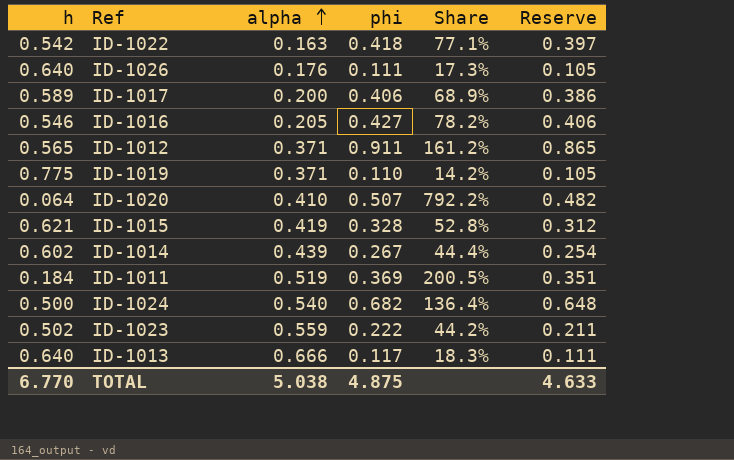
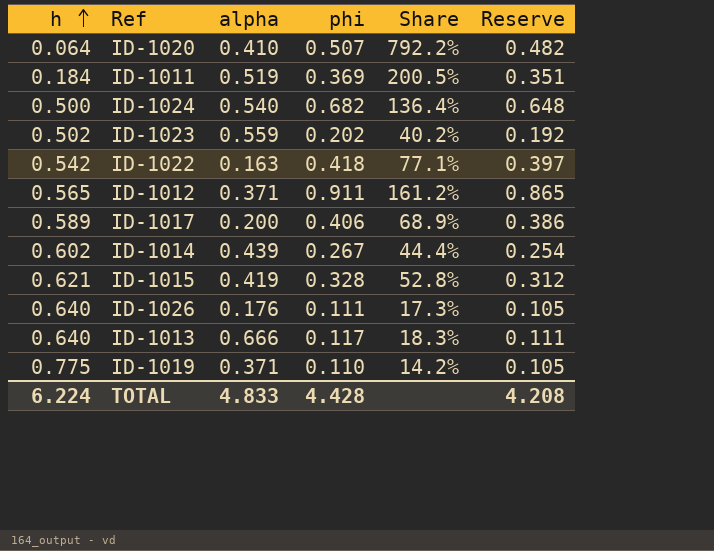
row order: alpha ascending -> h ascending
row ID-1016: 0.546 | 0.205 | 0.427 | 78.2% | 0.406 -> none
ID-1023 | phi: 0.222 -> 0.202
ID-1023 | Share: 44.2% -> 40.2%
ID-1023 | Reserve: 0.211 -> 0.192
TOTAL | h: 6.770 -> 6.224
TOTAL | alpha: 5.038 -> 4.833
TOTAL | phi: 4.875 -> 4.428
TOTAL | Reserve: 4.633 -> 4.208

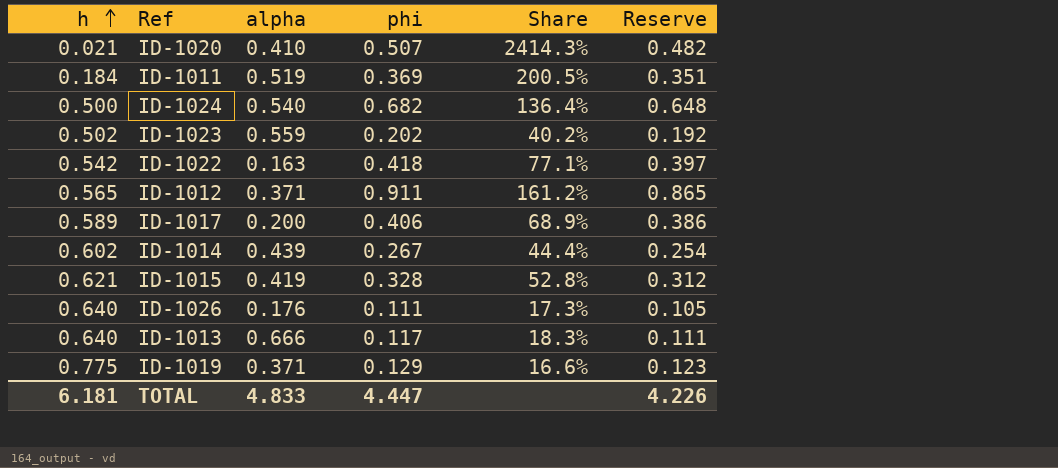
ID-1020 | h: 0.064 -> 0.021
ID-1020 | Share: 792.2% -> 2414.3%
ID-1019 | phi: 0.110 -> 0.129
ID-1019 | Share: 14.2% -> 16.6%
ID-1019 | Reserve: 0.105 -> 0.123
TOTAL | h: 6.224 -> 6.181
TOTAL | phi: 4.428 -> 4.447
TOTAL | Reserve: 4.208 -> 4.226

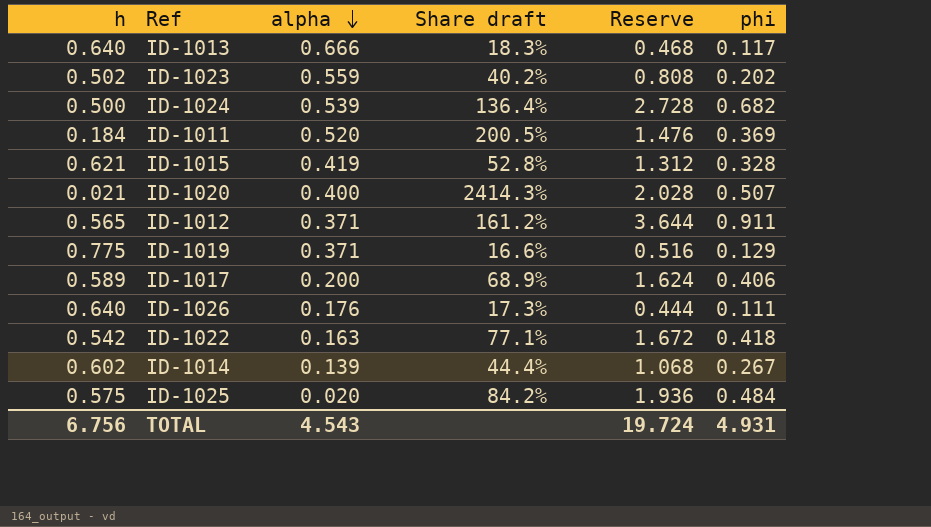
row order: h ascending -> alpha descending
column name: Share -> Share draft
column Reserve | formula: [phi] * 0.95 -> [phi] * 4
column phi | position: 4 -> 6
ID-1024 | alpha: 0.540 -> 0.539
ID-1011 | alpha: 0.519 -> 0.520
ID-1020 | alpha: 0.410 -> 0.400
ID-1014 | alpha: 0.439 -> 0.139
row ID-1025: none -> 0.575 | 0.020 | 84.2% | 1.936 | 0.484
TOTAL | h: 6.181 -> 6.756
TOTAL | alpha: 4.833 -> 4.543
TOTAL | Reserve: 4.226 -> 19.724
TOTAL | phi: 4.447 -> 4.931

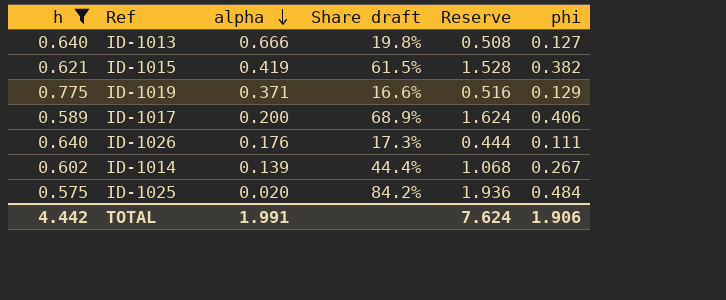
filter: none -> h >= 0.575
ID-1013 | Share draft: 18.3% -> 19.8%
ID-1013 | Reserve: 0.468 -> 0.508
ID-1013 | phi: 0.117 -> 0.127
ID-1015 | Share draft: 52.8% -> 61.5%
ID-1015 | Reserve: 1.312 -> 1.528
ID-1015 | phi: 0.328 -> 0.382
TOTAL | h: 6.756 -> 4.442
TOTAL | alpha: 4.543 -> 1.991
TOTAL | Reserve: 19.724 -> 7.624
TOTAL | phi: 4.931 -> 1.906

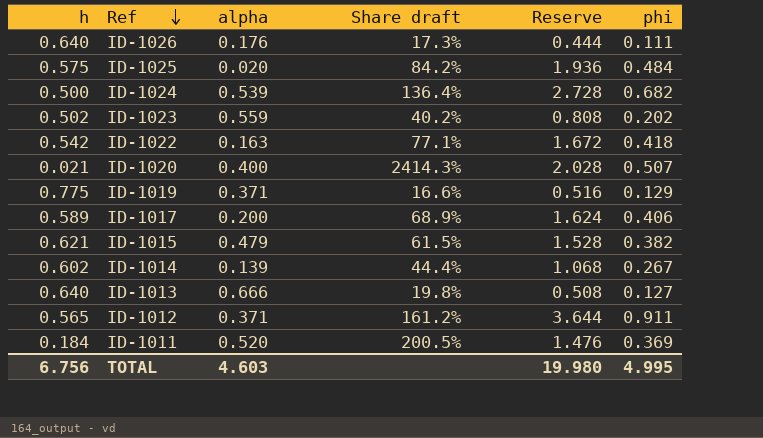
filter: h >= 0.575 -> none
row order: alpha descending -> Ref descending
ID-1015 | alpha: 0.419 -> 0.479
TOTAL | h: 4.442 -> 6.756
TOTAL | alpha: 1.991 -> 4.603
TOTAL | Reserve: 7.624 -> 19.980
TOTAL | phi: 1.906 -> 4.995

